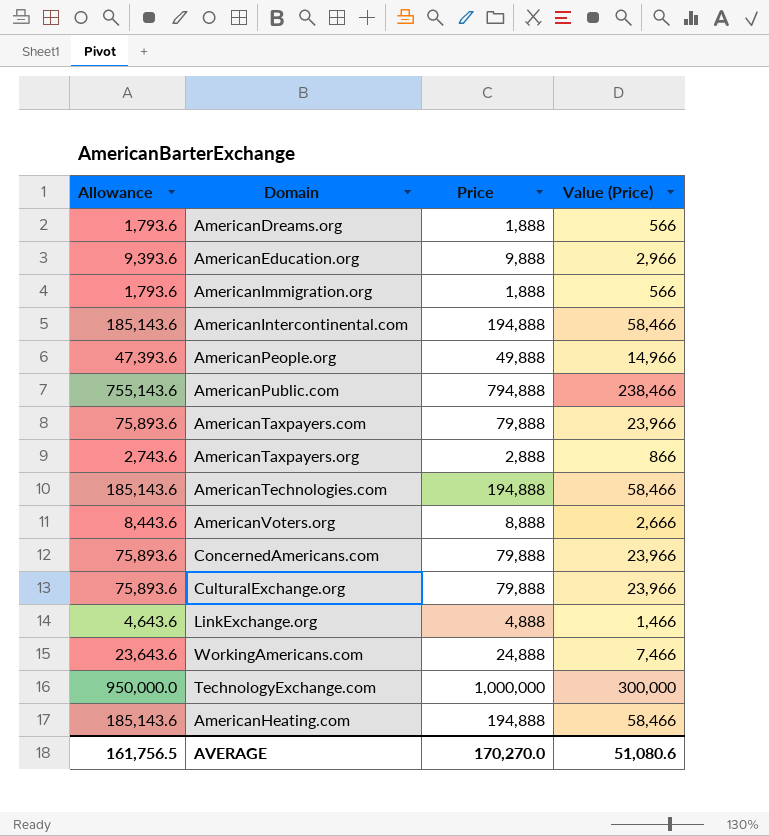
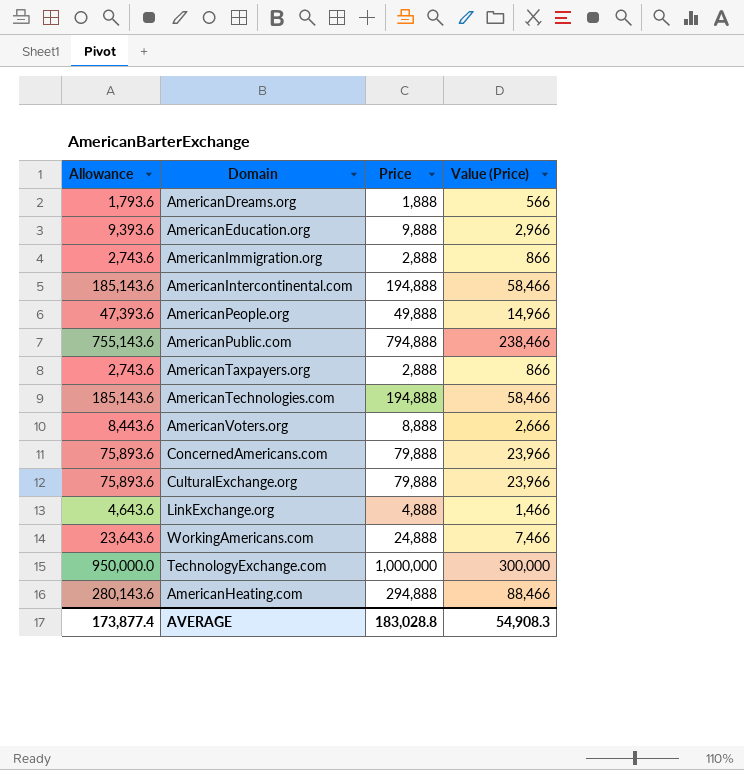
row AmericanTaxpayers.com: 75,893.6 | 79,888 | 23,966 -> none
AmericanImmigration.org | Allowance: 1,793.6 -> 2,743.6
AmericanImmigration.org | Price: 1,888 -> 2,888
AmericanImmigration.org | Value (Price): 566 -> 866
AmericanHeating.com | Allowance: 185,143.6 -> 280,143.6
AmericanHeating.com | Price: 194,888 -> 294,888
AmericanHeating.com | Value (Price): 58,466 -> 88,466
AVERAGE | Allowance: 161,756.5 -> 173,877.4
AVERAGE | Price: 170,270.0 -> 183,028.8
AVERAGE | Value (Price): 51,080.6 -> 54,908.3

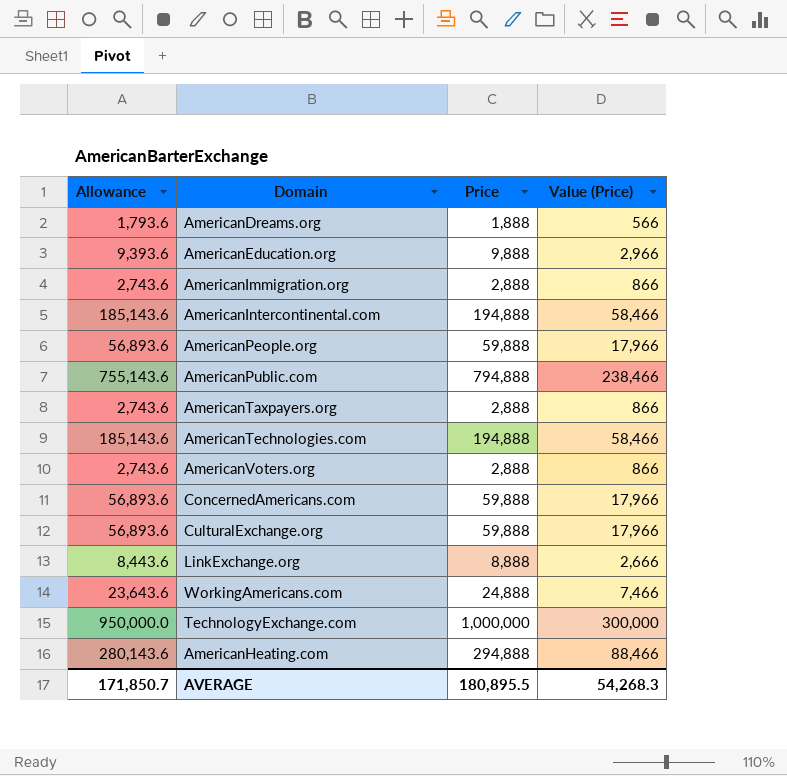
AmericanPeople.org | Allowance: 47,393.6 -> 56,893.6
AmericanPeople.org | Price: 49,888 -> 59,888
AmericanPeople.org | Value (Price): 14,966 -> 17,966
AmericanVoters.org | Allowance: 8,443.6 -> 2,743.6
AmericanVoters.org | Price: 8,888 -> 2,888
AmericanVoters.org | Value (Price): 2,666 -> 866
ConcernedAmericans.com | Allowance: 75,893.6 -> 56,893.6
ConcernedAmericans.com | Price: 79,888 -> 59,888
ConcernedAmericans.com | Value (Price): 23,966 -> 17,966
CulturalExchange.org | Allowance: 75,893.6 -> 56,893.6
CulturalExchange.org | Price: 79,888 -> 59,888
CulturalExchange.org | Value (Price): 23,966 -> 17,966
LinkExchange.org | Allowance: 4,643.6 -> 8,443.6
LinkExchange.org | Price: 4,888 -> 8,888
LinkExchange.org | Value (Price): 1,466 -> 2,666
AVERAGE | Allowance: 173,877.4 -> 171,850.7
AVERAGE | Price: 183,028.8 -> 180,895.5
AVERAGE | Value (Price): 54,908.3 -> 54,268.3

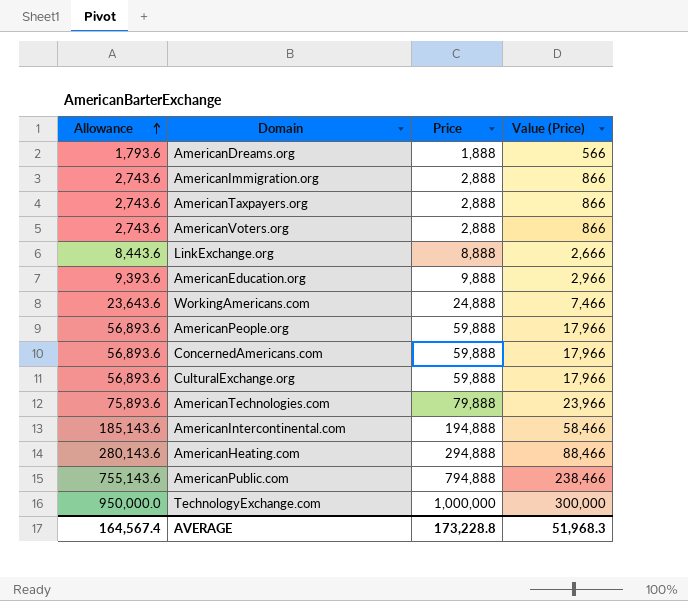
row order: none -> Allowance ascending
AmericanTechnologies.com | Allowance: 185,143.6 -> 75,893.6
AmericanTechnologies.com | Price: 194,888 -> 79,888
AmericanTechnologies.com | Value (Price): 58,466 -> 23,966
AVERAGE | Allowance: 171,850.7 -> 164,567.4
AVERAGE | Price: 180,895.5 -> 173,228.8
AVERAGE | Value (Price): 54,268.3 -> 51,968.3

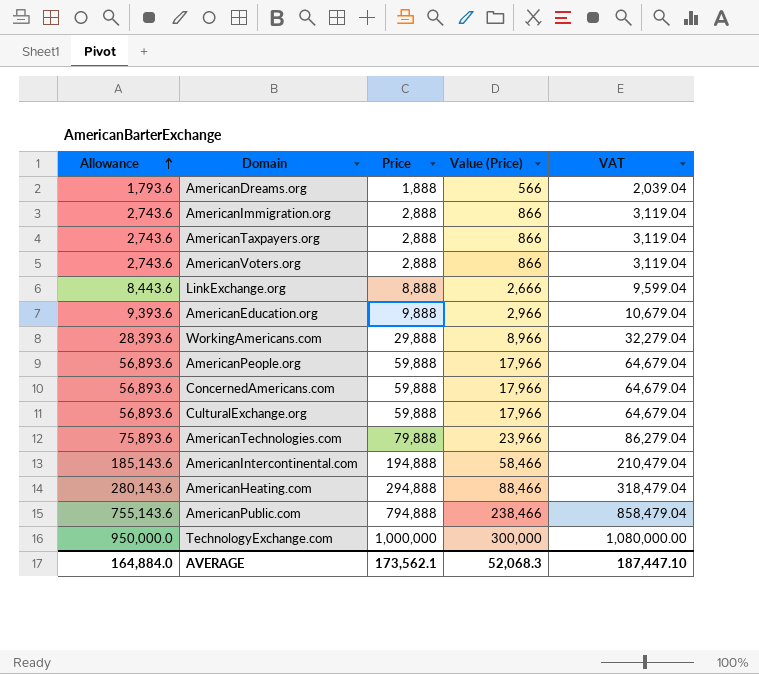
column VAT | formula: none -> [Price] * 1.08
WorkingAmericans.com | Allowance: 23,643.6 -> 28,393.6
WorkingAmericans.com | Price: 24,888 -> 29,888
WorkingAmericans.com | Value (Price): 7,466 -> 8,966
AVERAGE | Allowance: 164,567.4 -> 164,884.0
AVERAGE | Price: 173,228.8 -> 173,562.1
AVERAGE | Value (Price): 51,968.3 -> 52,068.3

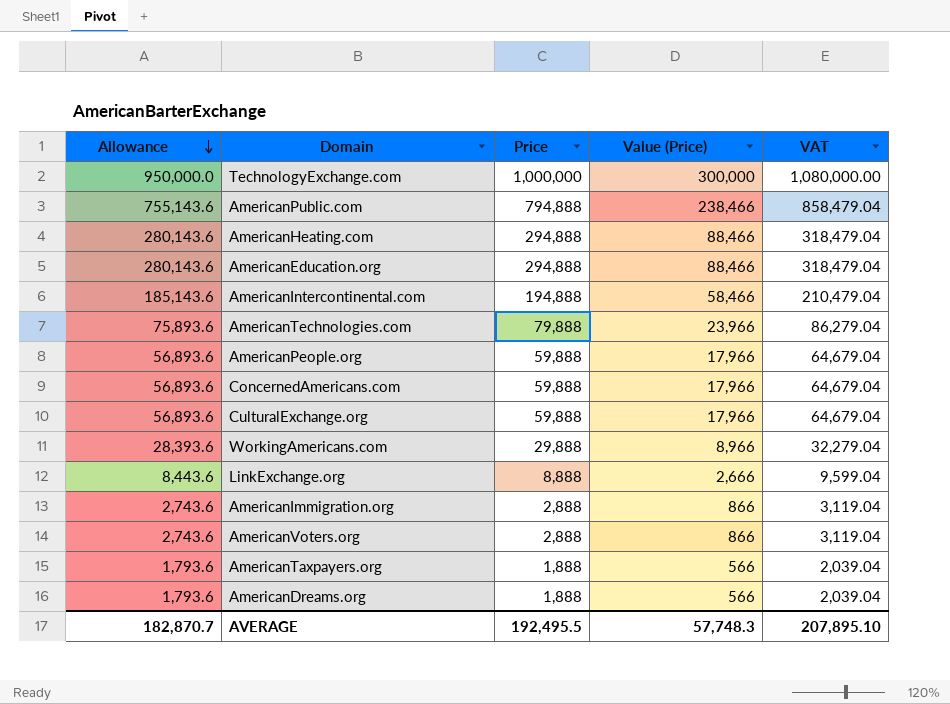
row order: Allowance ascending -> Allowance descending
AmericanEducation.org | Allowance: 9,393.6 -> 280,143.6
AmericanEducation.org | Price: 9,888 -> 294,888
AmericanEducation.org | Value (Price): 2,966 -> 88,466
AmericanEducation.org | VAT: 10,679.04 -> 318,479.04
AmericanTaxpayers.org | Allowance: 2,743.6 -> 1,793.6
AmericanTaxpayers.org | Price: 2,888 -> 1,888
AmericanTaxpayers.org | Value (Price): 866 -> 566
AmericanTaxpayers.org | VAT: 3,119.04 -> 2,039.04
AVERAGE | Allowance: 164,884.0 -> 182,870.7
AVERAGE | Price: 173,562.1 -> 192,495.5
AVERAGE | Value (Price): 52,068.3 -> 57,748.3
AVERAGE | VAT: 187,447.10 -> 207,895.10

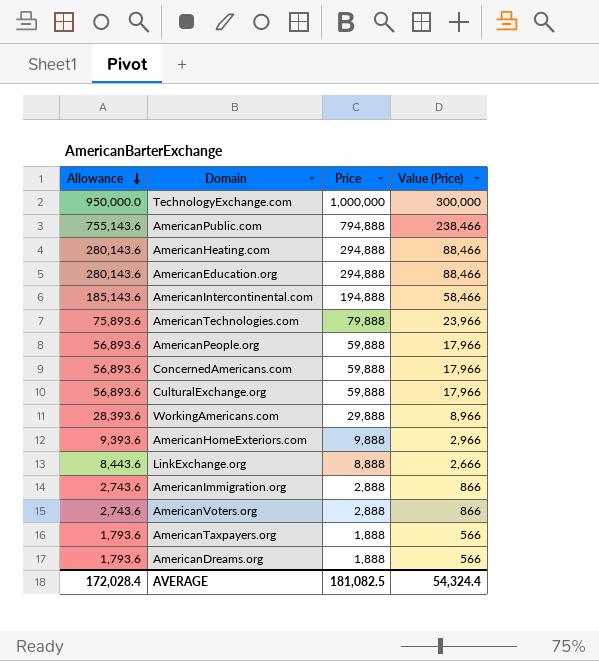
column VAT | formula: [Price] * 1.08 -> none
row AmericanHomeExteriors.com: none -> 9,393.6 | 9,888 | 2,966
AVERAGE | Allowance: 182,870.7 -> 172,028.4
AVERAGE | Price: 192,495.5 -> 181,082.5
AVERAGE | Value (Price): 57,748.3 -> 54,324.4

